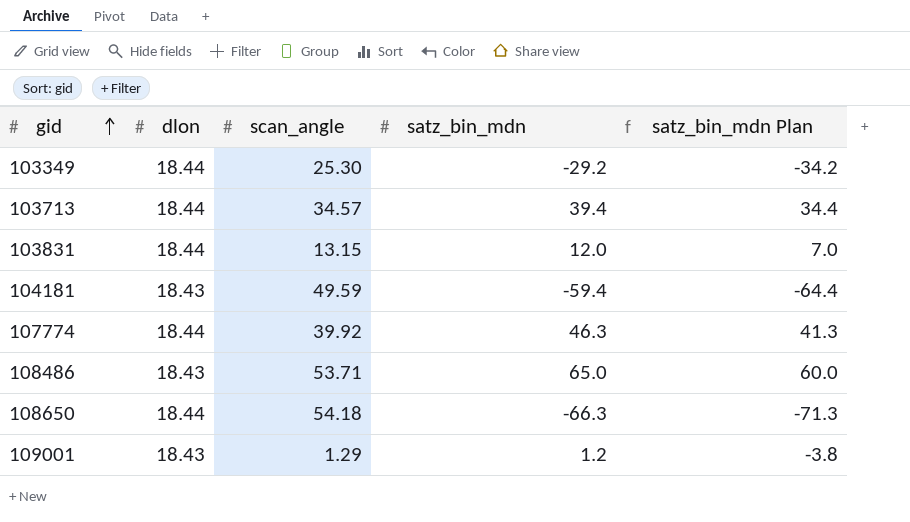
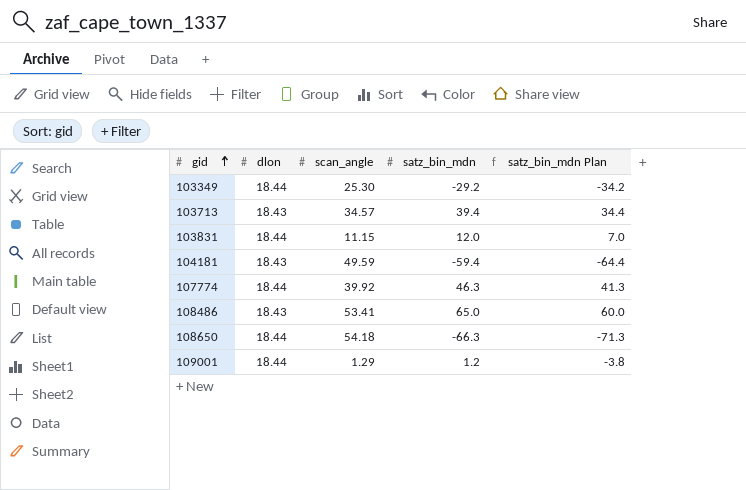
103713 | dlon: 18.44 -> 18.43
103831 | scan_angle: 13.15 -> 11.15
108486 | scan_angle: 53.71 -> 53.41
109001 | dlon: 18.43 -> 18.44

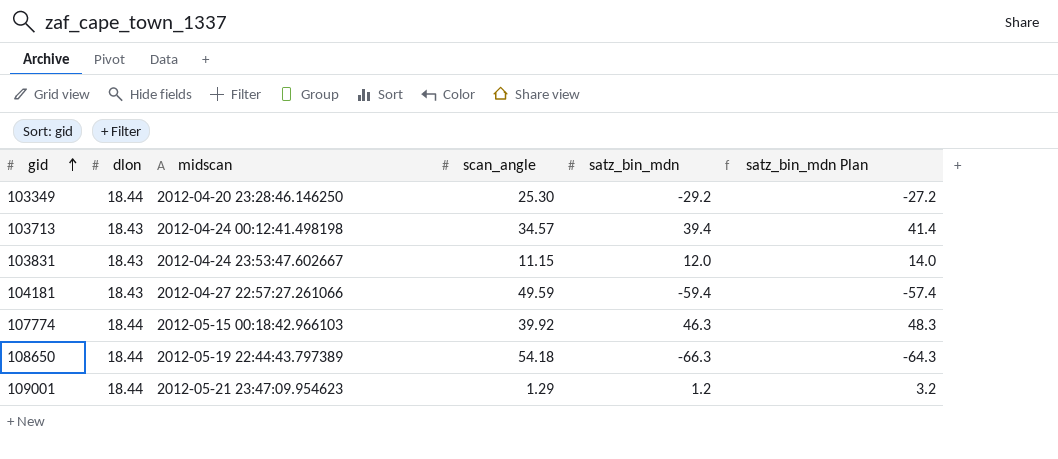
column midscan | position: none -> 3
column satz_bin_mdn Plan | formula: [satz_bin_mdn] - 5 -> [satz_bin_mdn] + 2
row 108486: 18.43 | 53.41 | 65.0 | 60.0 -> none
103831 | dlon: 18.44 -> 18.43

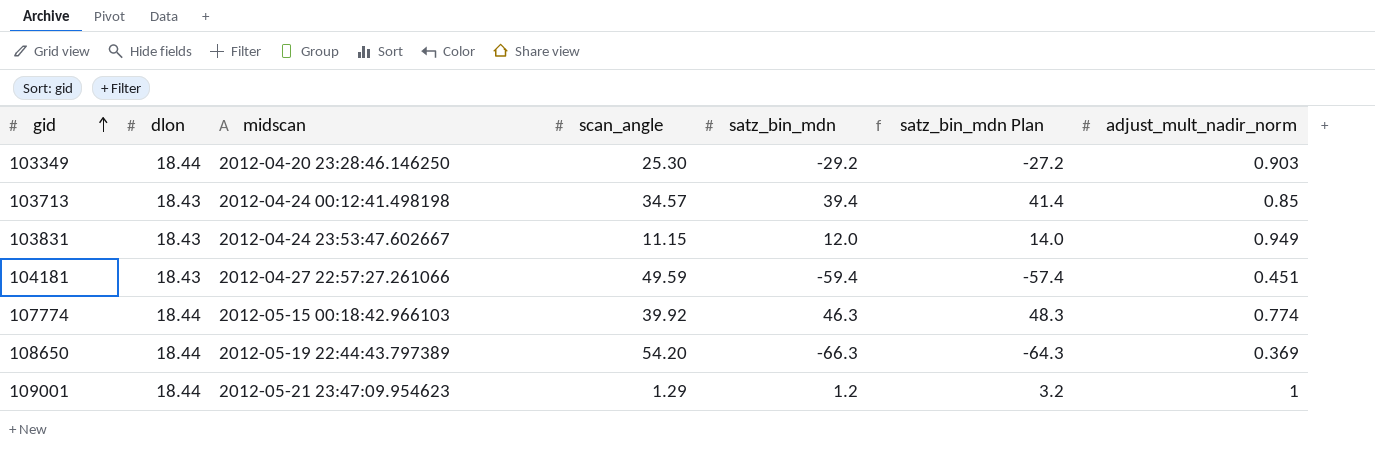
column adjust_mult_nadir_norm | position: none -> 7
108650 | scan_angle: 54.18 -> 54.20

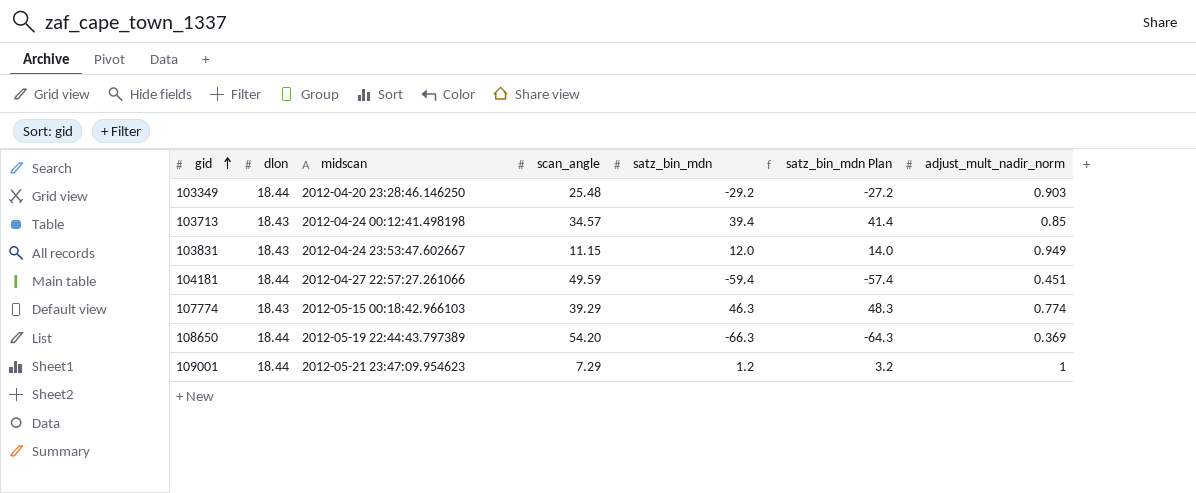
103349 | scan_angle: 25.30 -> 25.48
104181 | dlon: 18.43 -> 18.44
107774 | dlon: 18.44 -> 18.43
107774 | scan_angle: 39.92 -> 39.29
109001 | scan_angle: 1.29 -> 7.29

